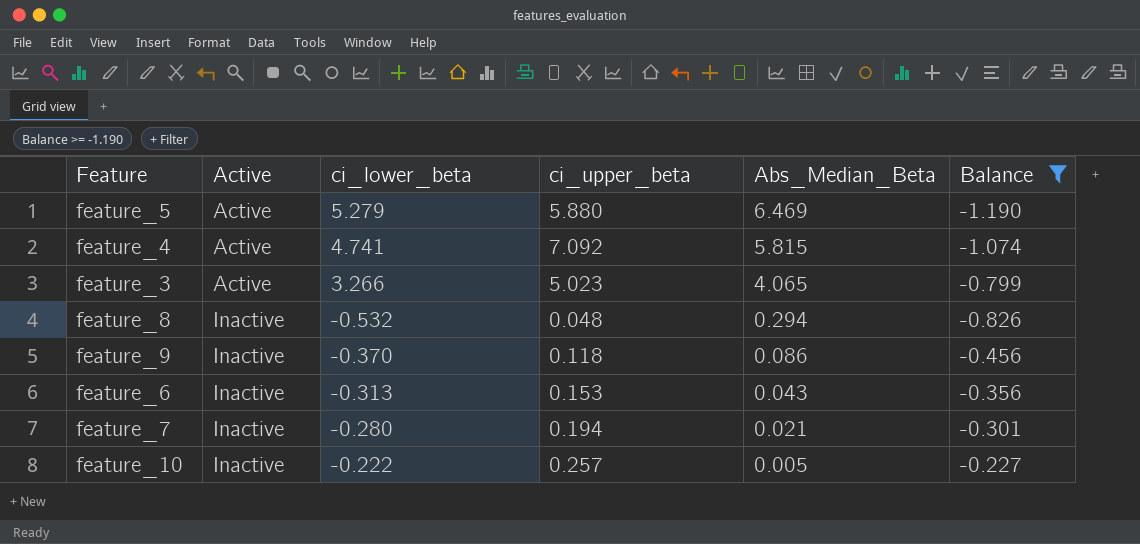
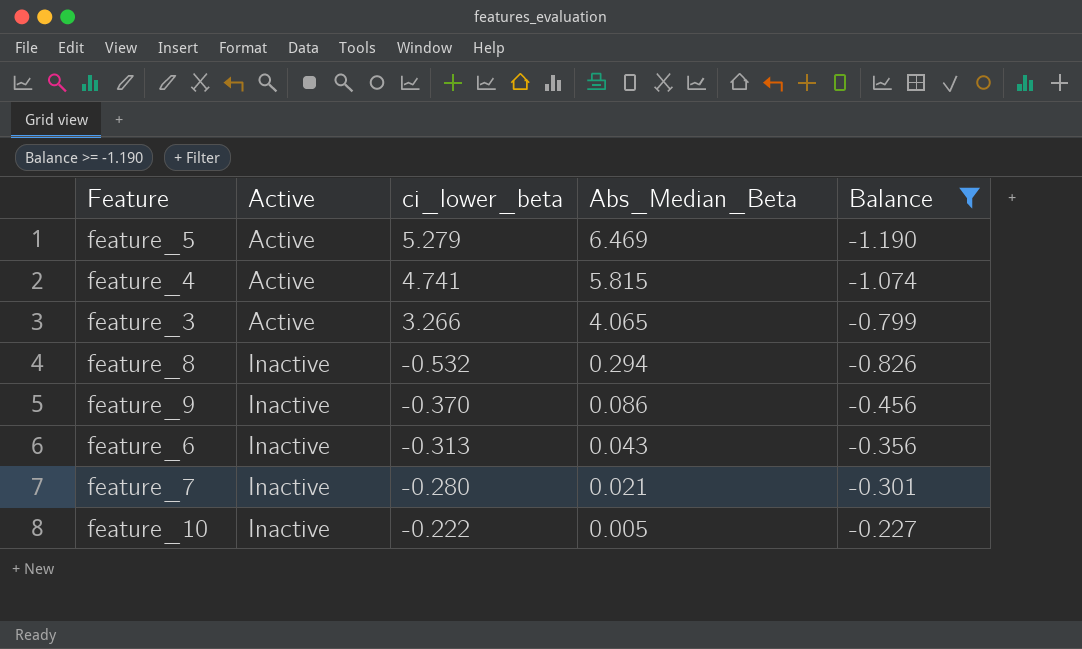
column ci_upper_beta | position: 4 -> none

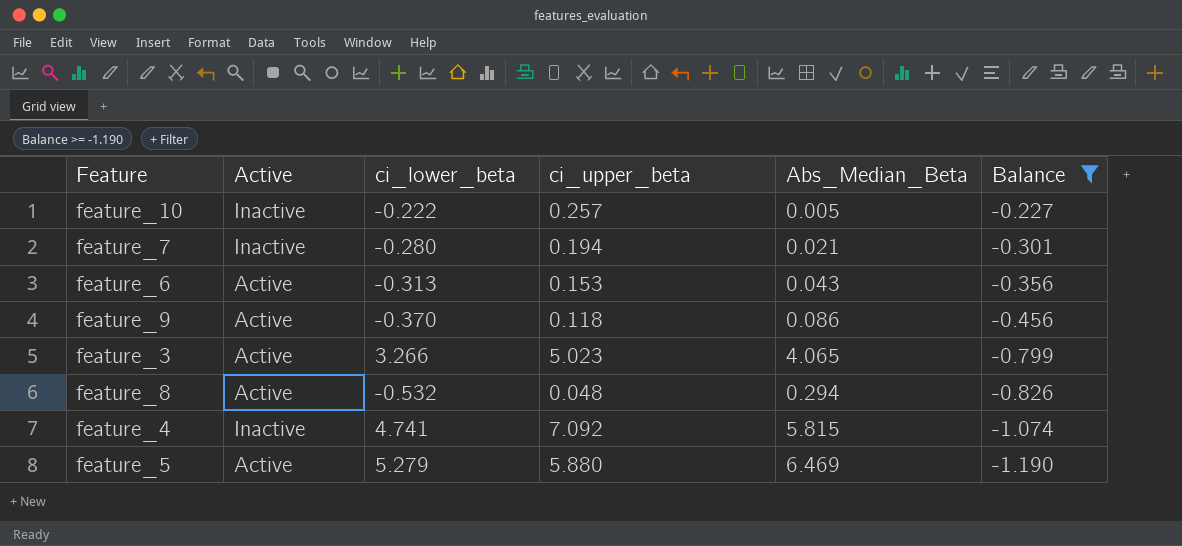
row order: Active ascending -> Balance descending
column ci_upper_beta | position: none -> 4
feature_6 | Active: Inactive -> Active
feature_9 | Active: Inactive -> Active
feature_8 | Active: Inactive -> Active
feature_4 | Active: Active -> Inactive

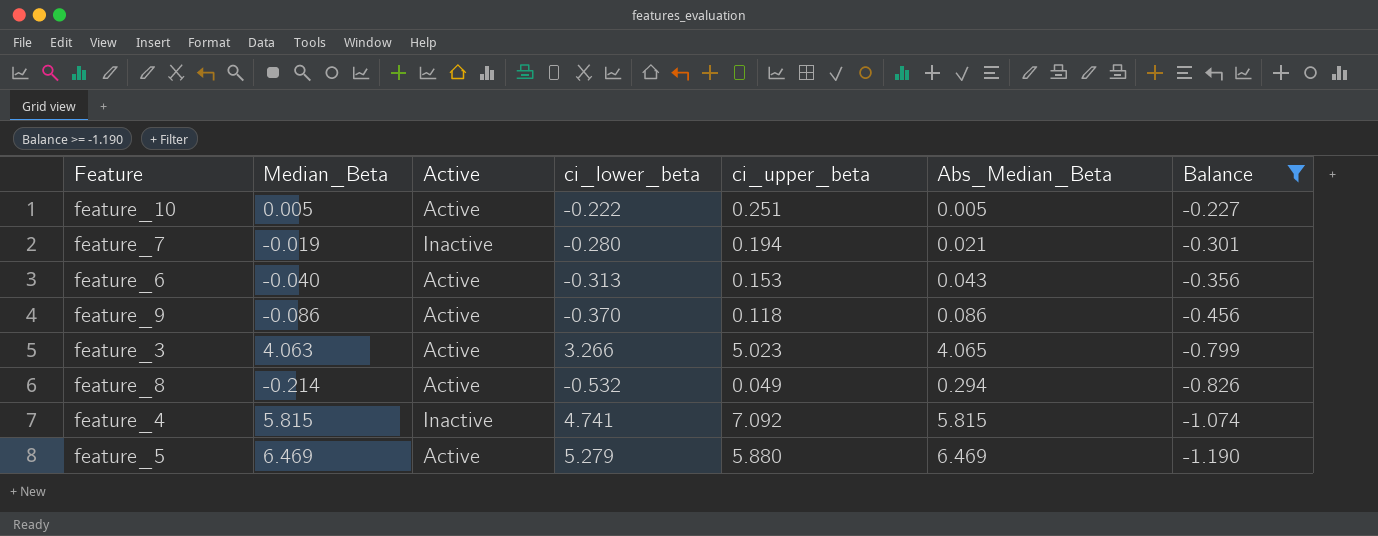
column Median_Beta | position: none -> 2
feature_10 | Active: Inactive -> Active
feature_10 | ci_upper_beta: 0.257 -> 0.251
feature_8 | ci_upper_beta: 0.048 -> 0.049

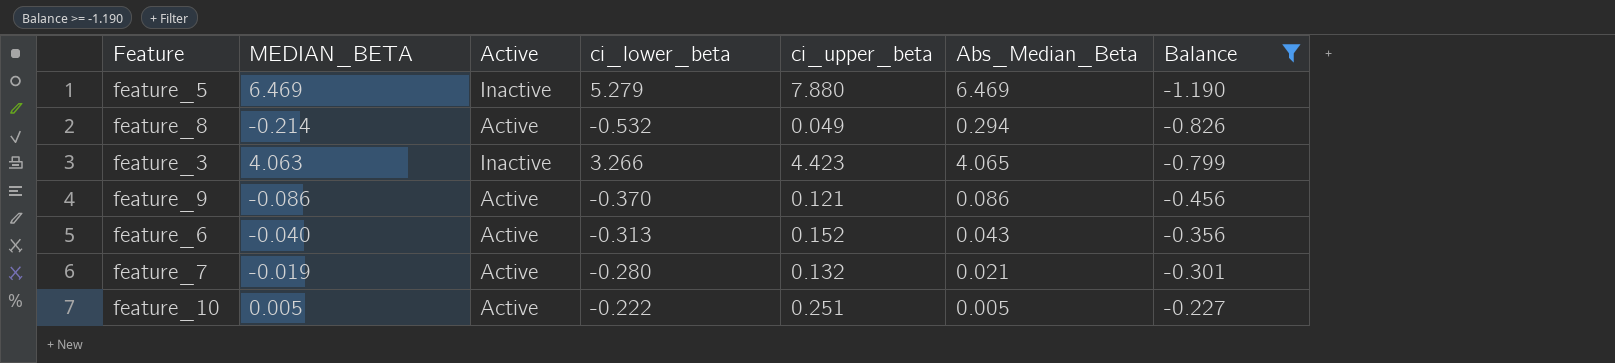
row order: Balance descending -> Balance ascending
column name: Median_Beta -> MEDIAN_BETA
row feature_4: 5.815 | Inactive | 4.741 | 7.092 | 5.815 | -1.074 -> none
feature_5 | Active: Active -> Inactive
feature_5 | ci_upper_beta: 5.880 -> 7.880
feature_3 | Active: Active -> Inactive
feature_3 | ci_upper_beta: 5.023 -> 4.423
feature_9 | ci_upper_beta: 0.118 -> 0.121
feature_6 | ci_upper_beta: 0.153 -> 0.152
feature_7 | Active: Inactive -> Active
feature_7 | ci_upper_beta: 0.194 -> 0.132

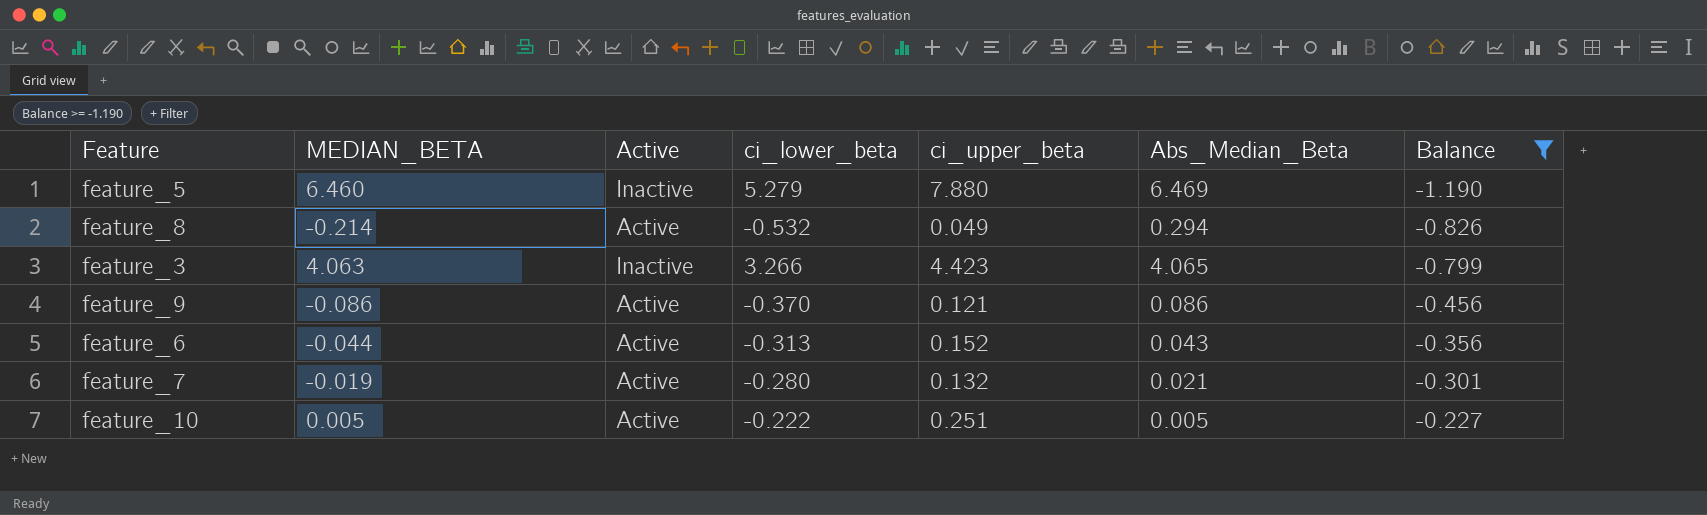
feature_5 | MEDIAN_BETA: 6.469 -> 6.460
feature_6 | MEDIAN_BETA: -0.040 -> -0.044

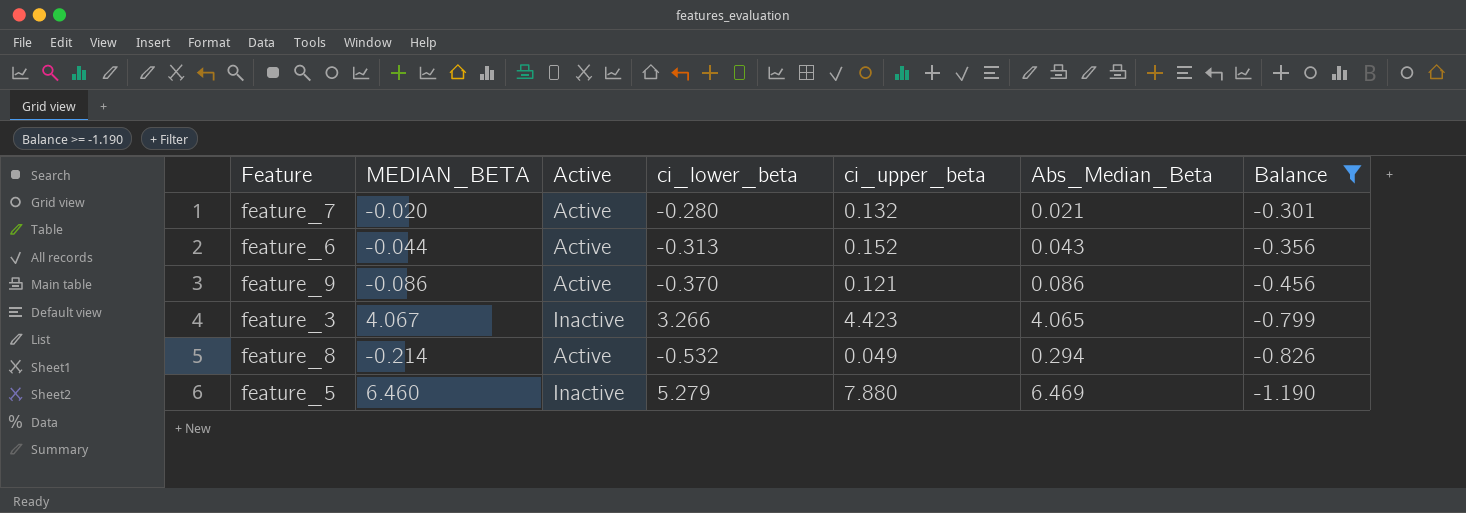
row order: Balance ascending -> Balance descending
row feature_10: 0.005 | Active | -0.222 | 0.251 | 0.005 | -0.227 -> none
feature_7 | MEDIAN_BETA: -0.019 -> -0.020
feature_3 | MEDIAN_BETA: 4.063 -> 4.067

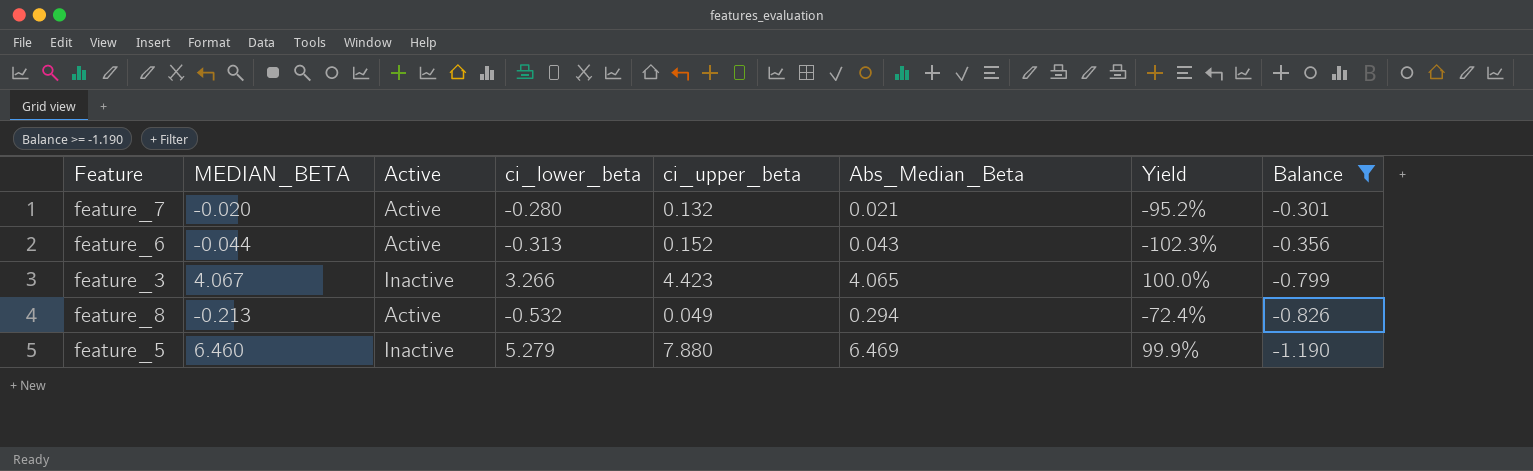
column Yield | formula: none -> [MEDIAN_BETA] / [Abs_Median_Beta]
row feature_9: -0.086 | Active | -0.370 | 0.121 | 0.086 | -0.456 -> none
feature_8 | MEDIAN_BETA: -0.214 -> -0.213

